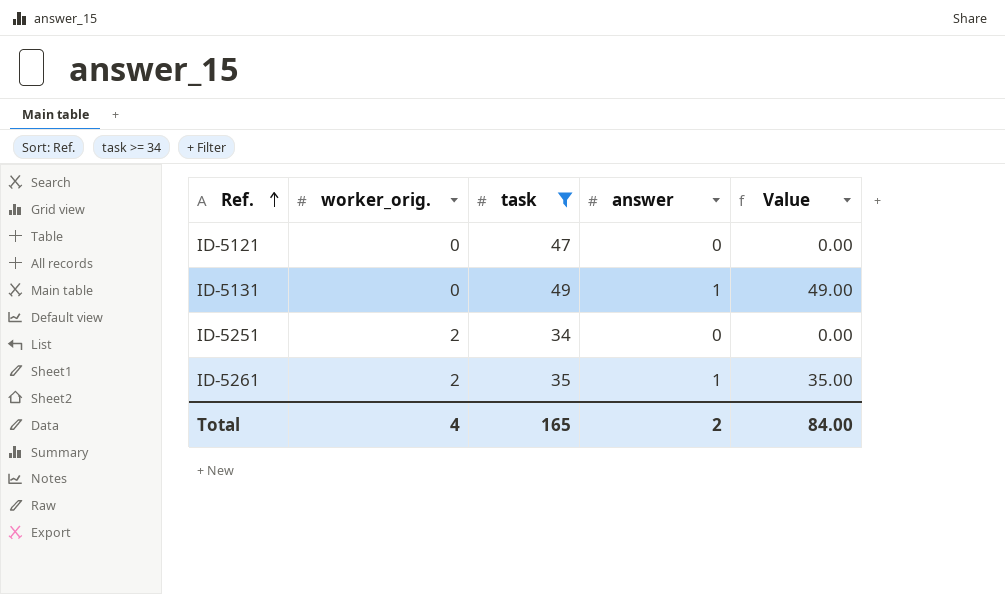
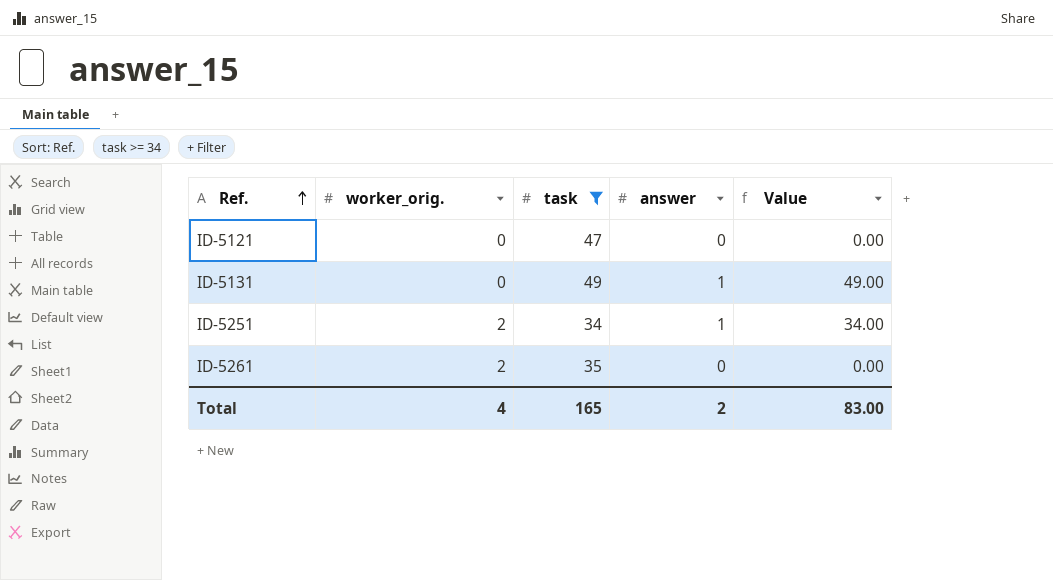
ID-5251 | answer: 0 -> 1
ID-5251 | Value: 0.00 -> 34.00
ID-5261 | answer: 1 -> 0
ID-5261 | Value: 35.00 -> 0.00
Total | Value: 84.00 -> 83.00

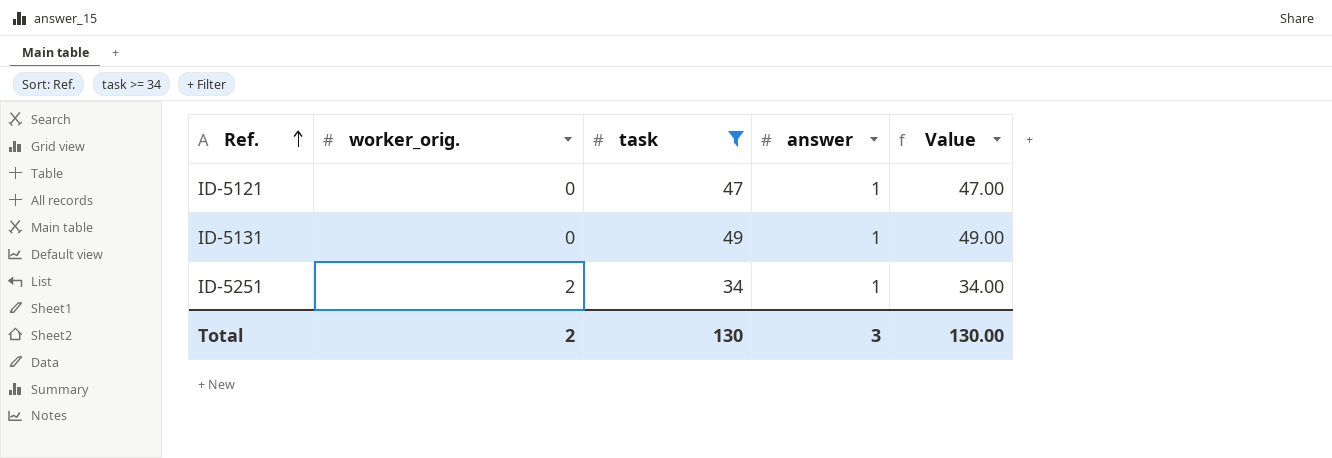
row ID-5261: 2 | 35 | 0 | 0.00 -> none
ID-5121 | answer: 0 -> 1
ID-5121 | Value: 0.00 -> 47.00
Total | worker_orig.: 4 -> 2
Total | task: 165 -> 130
Total | answer: 2 -> 3
Total | Value: 83.00 -> 130.00

